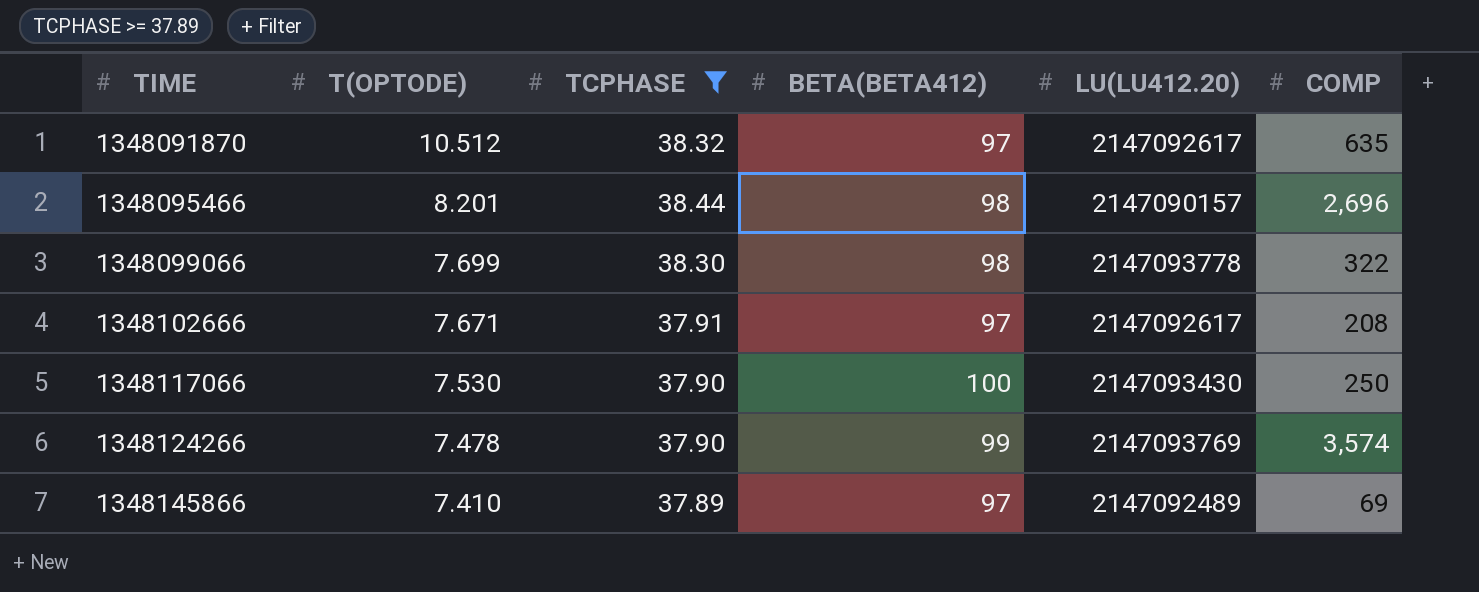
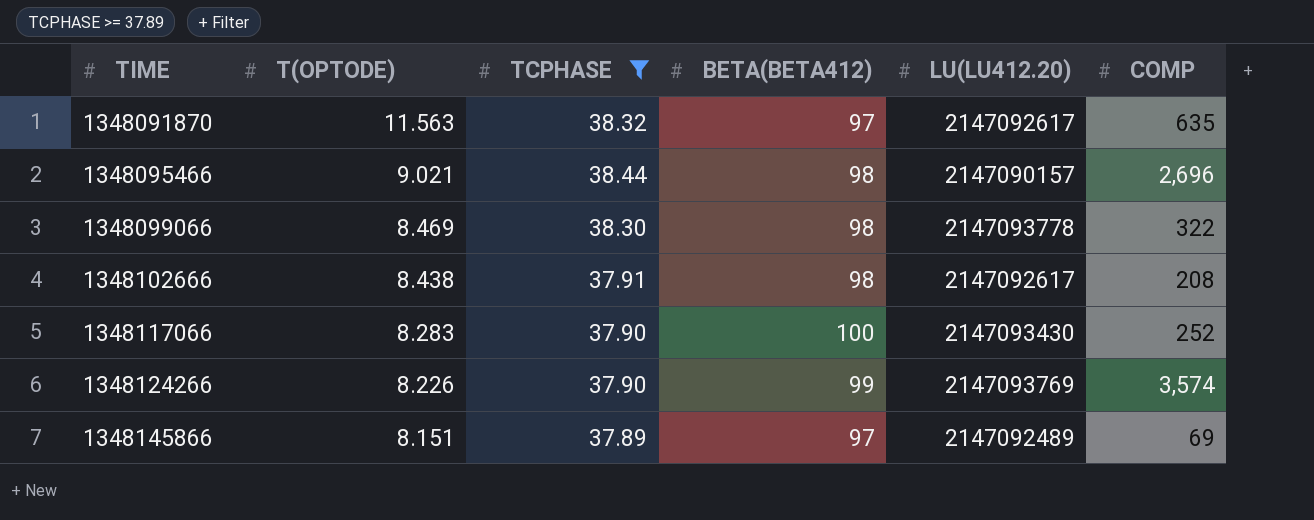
1348091870 | T(OPTODE): 10.512 -> 11.563
1348095466 | T(OPTODE): 8.201 -> 9.021
1348099066 | T(OPTODE): 7.699 -> 8.469
1348102666 | T(OPTODE): 7.671 -> 8.438
1348102666 | BETA(BETA412): 97 -> 98
1348117066 | T(OPTODE): 7.530 -> 8.283
1348117066 | COMP: 250 -> 252
1348124266 | T(OPTODE): 7.478 -> 8.226
1348145866 | T(OPTODE): 7.410 -> 8.151

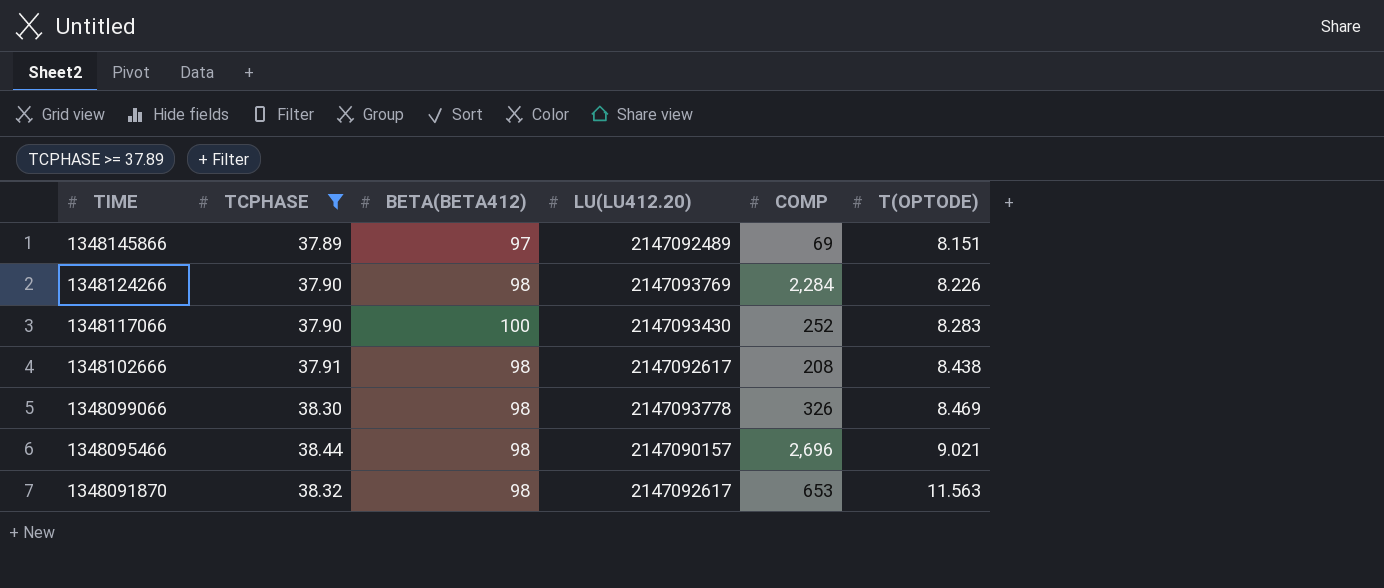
row order: TIME ascending -> TIME descending
column T(OPTODE) | position: 2 -> 6
1348124266 | BETA(BETA412): 99 -> 98
1348124266 | COMP: 3,574 -> 2,284
1348099066 | COMP: 322 -> 326
1348091870 | BETA(BETA412): 97 -> 98
1348091870 | COMP: 635 -> 653

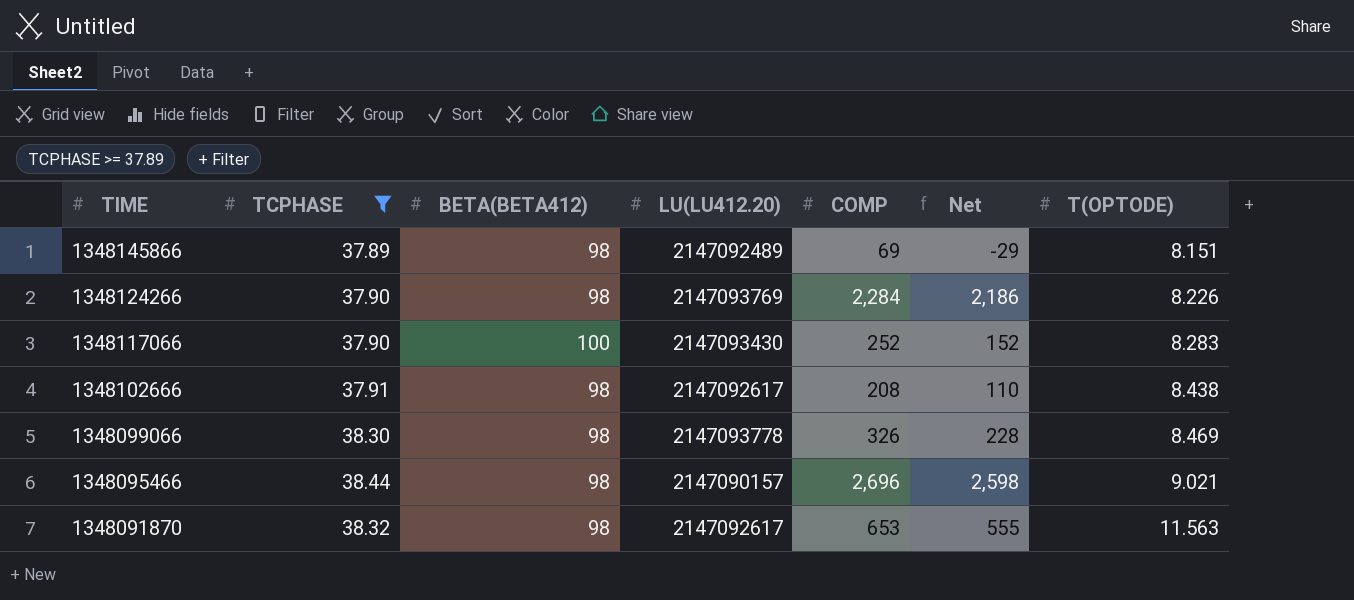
column Net | formula: none -> [COMP] - [BETA(BETA412)]
1348145866 | BETA(BETA412): 97 -> 98

